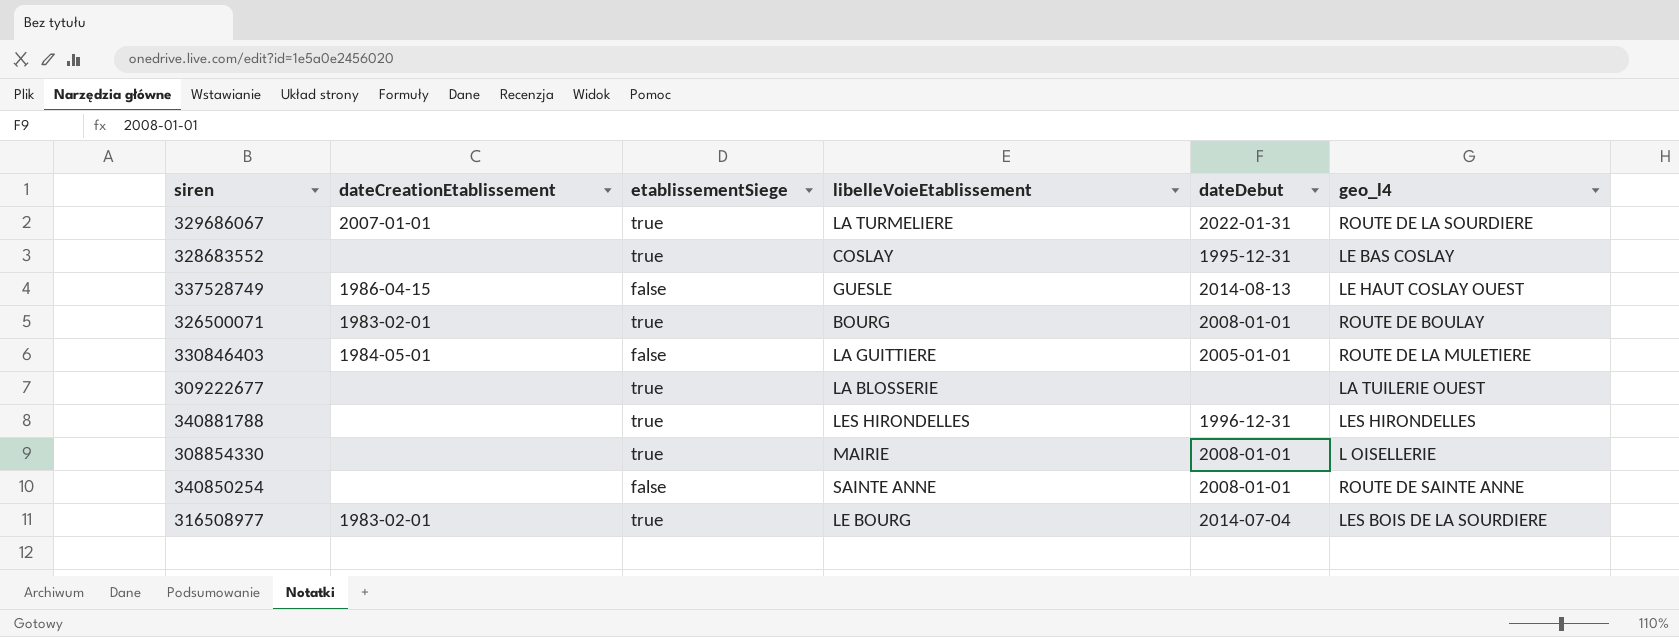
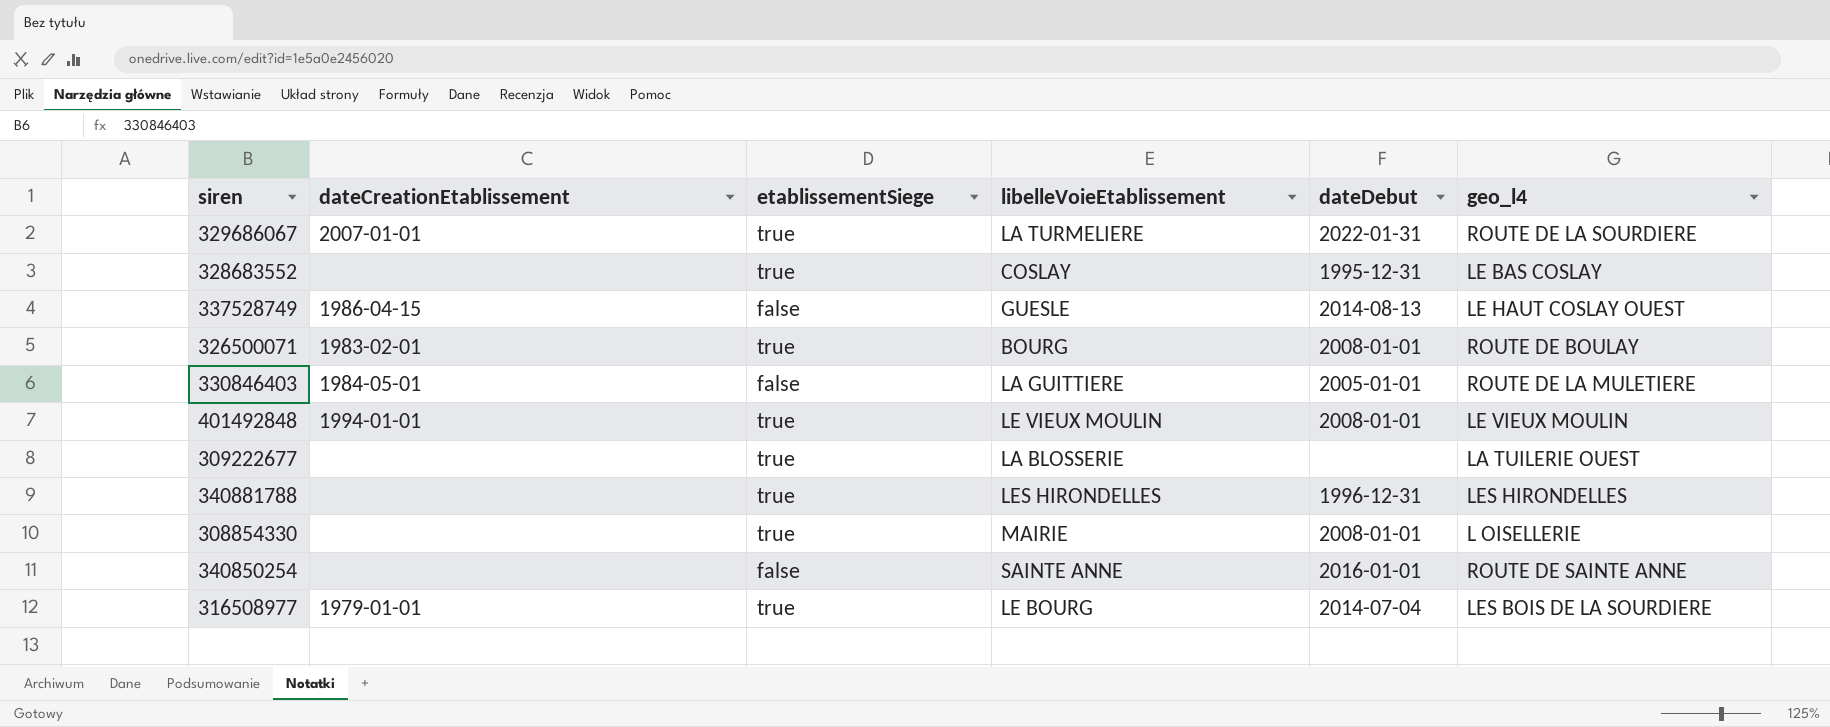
row 401492848: none -> 1994-01-01 | true | LE VIEUX MOULIN | 2008-01-01 | LE VIEUX MOULIN
340850254 | dateDebut: 2008-01-01 -> 2016-01-01
316508977 | dateCreationEtablissement: 1983-02-01 -> 1979-01-01

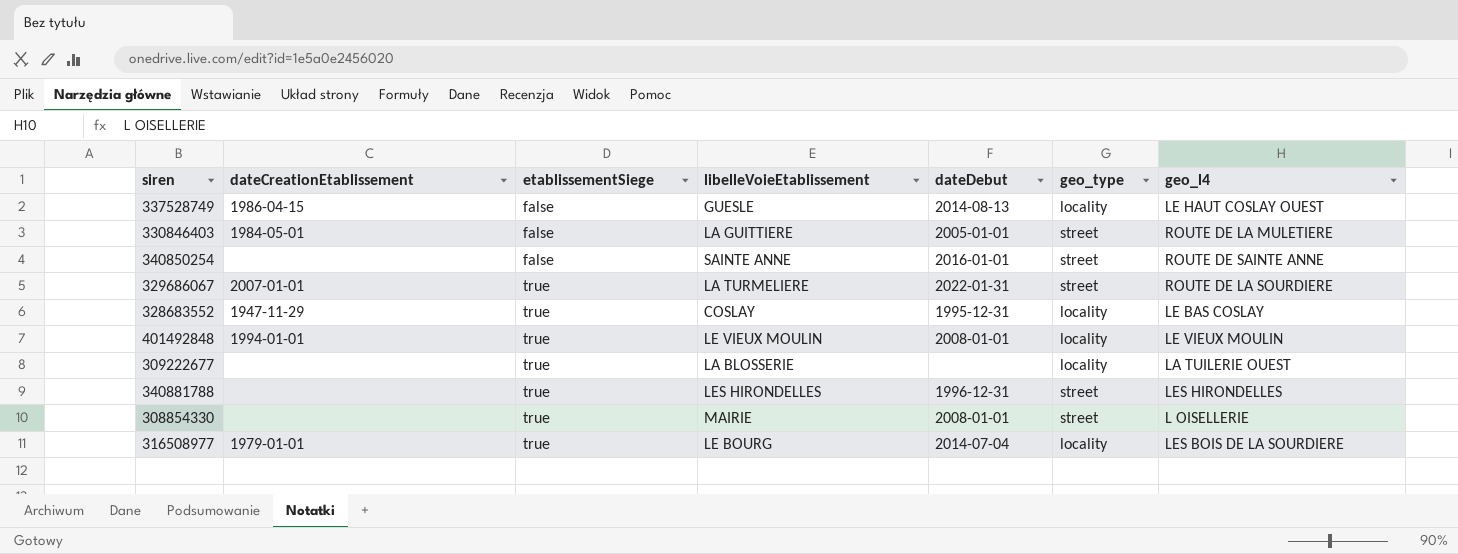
row order: none -> etablissementSiege ascending
column geo_type | position: none -> 6
row 326500071: 1983-02-01 | true | BOURG | 2008-01-01 | ROUTE DE BOULAY -> none
328683552 | dateCreationEtablissement: none -> 1947-11-29

